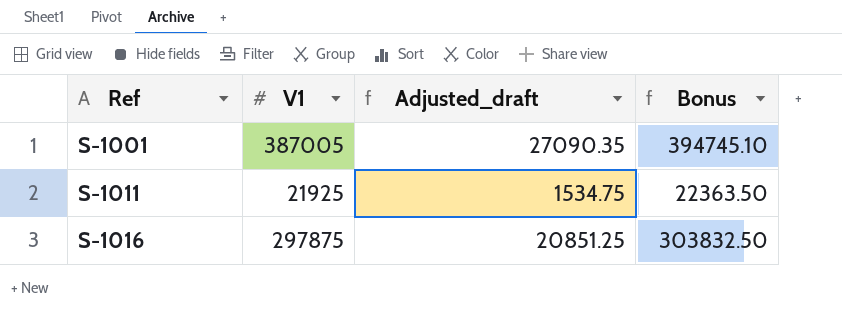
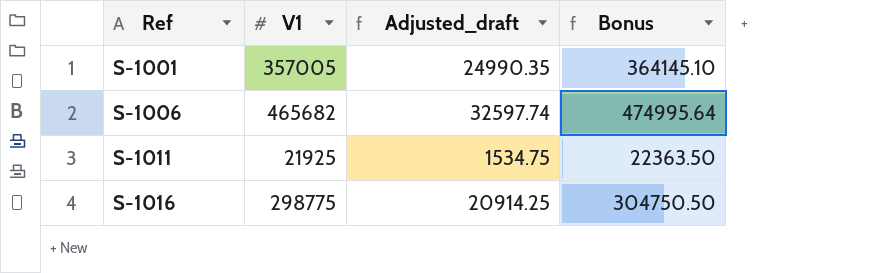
S-1001 | V1: 387005 -> 357005
S-1001 | Adjusted_draft: 27090.35 -> 24990.35
S-1001 | Bonus: 394745.10 -> 364145.10
row S-1006: none -> 465682 | 32597.74 | 474995.64
S-1016 | V1: 297875 -> 298775
S-1016 | Adjusted_draft: 20851.25 -> 20914.25
S-1016 | Bonus: 303832.50 -> 304750.50

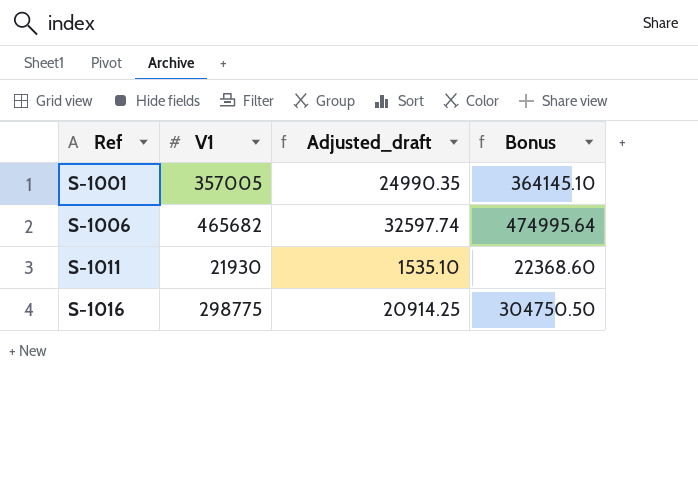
S-1011 | V1: 21925 -> 21930
S-1011 | Adjusted_draft: 1534.75 -> 1535.10
S-1011 | Bonus: 22363.50 -> 22368.60

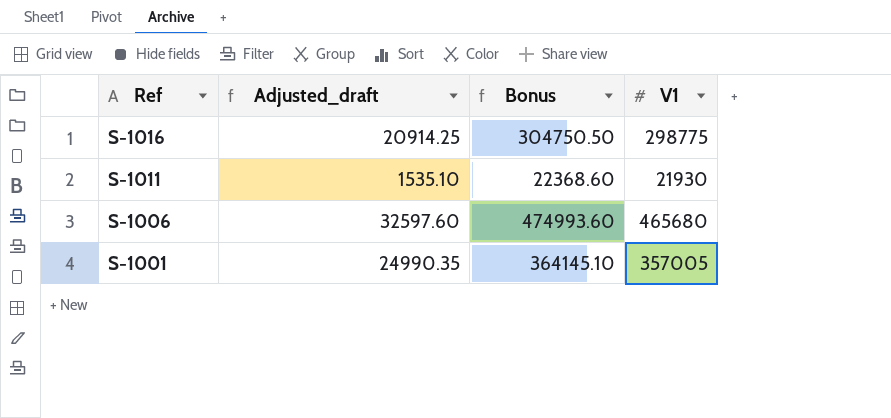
row order: Ref ascending -> Ref descending
column V1 | position: 2 -> 4
S-1006 | Adjusted_draft: 32597.74 -> 32597.60
S-1006 | Bonus: 474995.64 -> 474993.60
S-1006 | V1: 465682 -> 465680

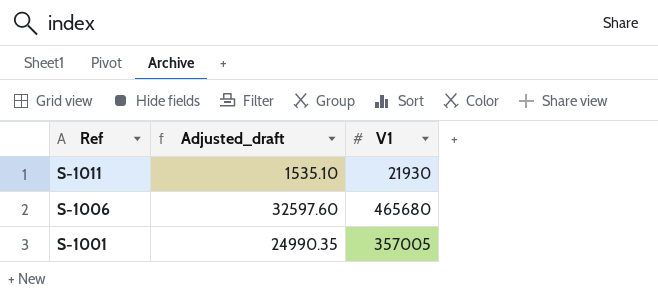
column Bonus | formula: [V1] * 1.02 -> none
row S-1016: 20914.25 | 304750.50 | 298775 -> none

